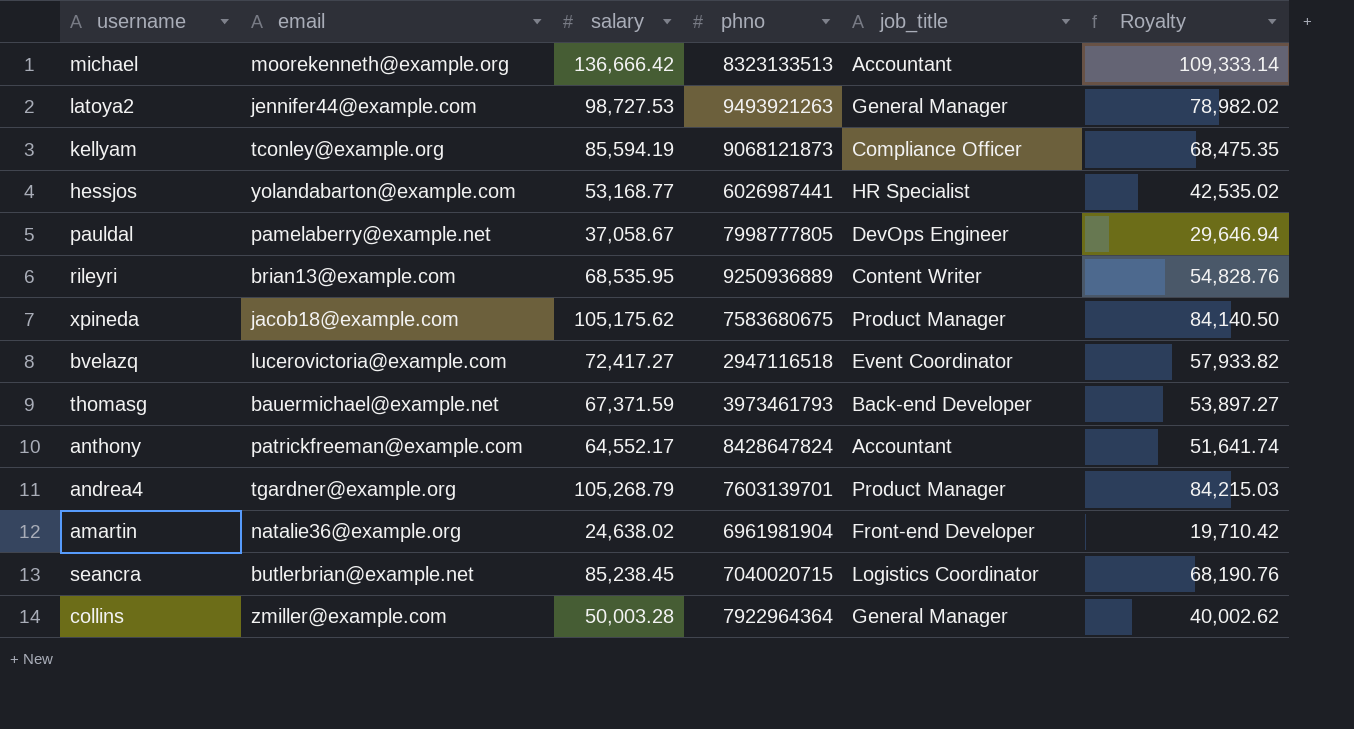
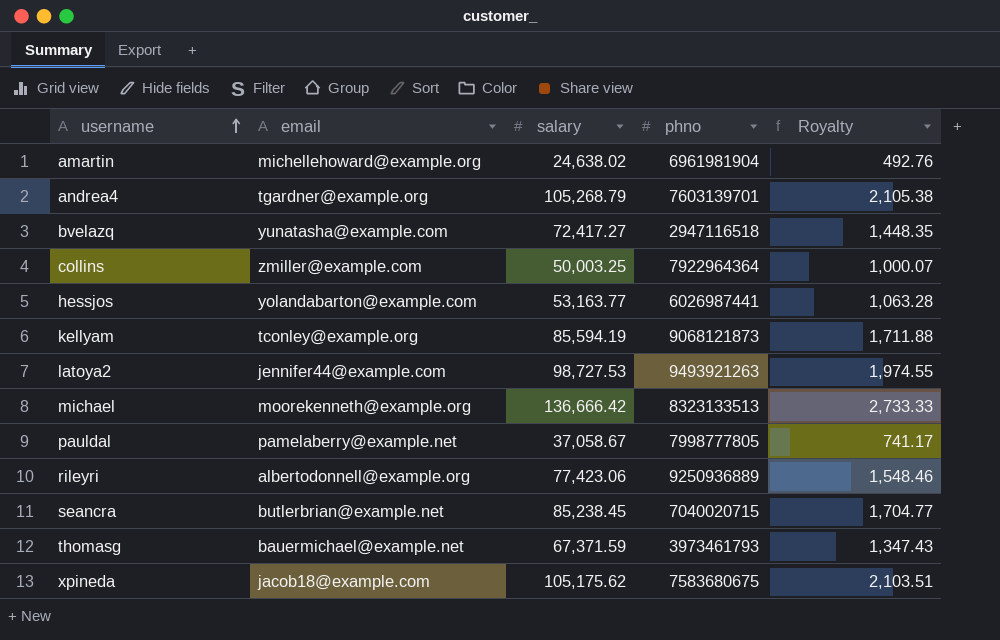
row order: none -> username ascending
column job_title | position: 5 -> none
column Royalty | formula: [salary] * 0.8 -> [salary] * 0.02
row anthony: patrickfreeman@example.com | 64,552.17 | 8428647824 | Accountant | 51,641.74 -> none
amartin | email: natalie36@example.org -> michellehoward@example.org
bvelazq | email: lucerovictoria@example.com -> yunatasha@example.com
collins | salary: 50,003.28 -> 50,003.25
hessjos | salary: 53,168.77 -> 53,163.77
rileyri | email: brian13@example.com -> albertodonnell@example.org
rileyri | salary: 68,535.95 -> 77,423.06

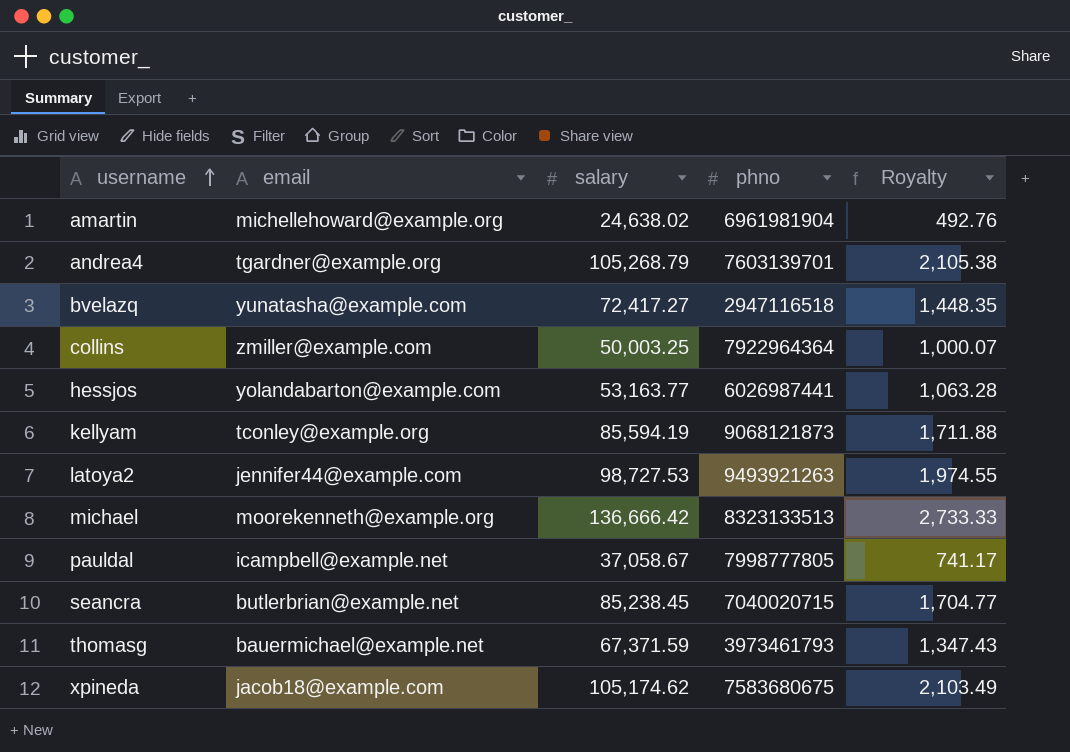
row rileyri: albertodonnell@example.org | 77,423.06 | 9250936889 | 1,548.46 -> none
pauldal | email: pamelaberry@example.net -> icampbell@example.net
xpineda | salary: 105,175.62 -> 105,174.62
xpineda | Royalty: 2,103.51 -> 2,103.49

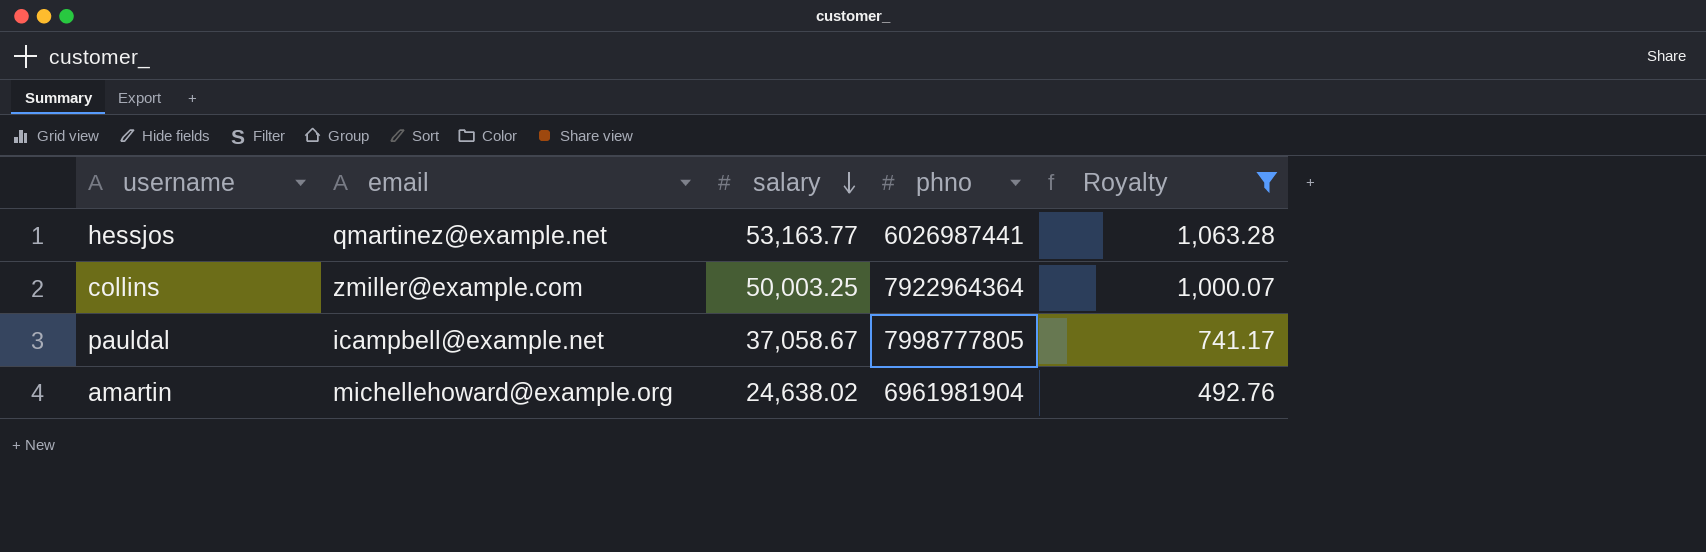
filter: none -> Royalty <= 1,063.28
row order: username ascending -> salary descending
hessjos | email: yolandabarton@example.com -> qmartinez@example.net

